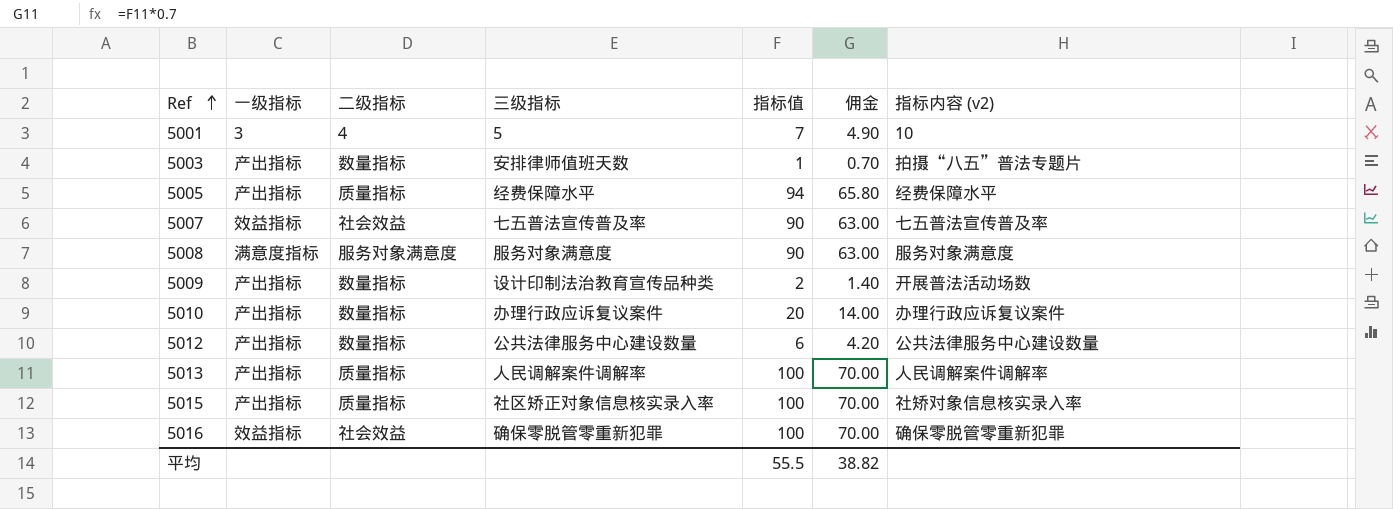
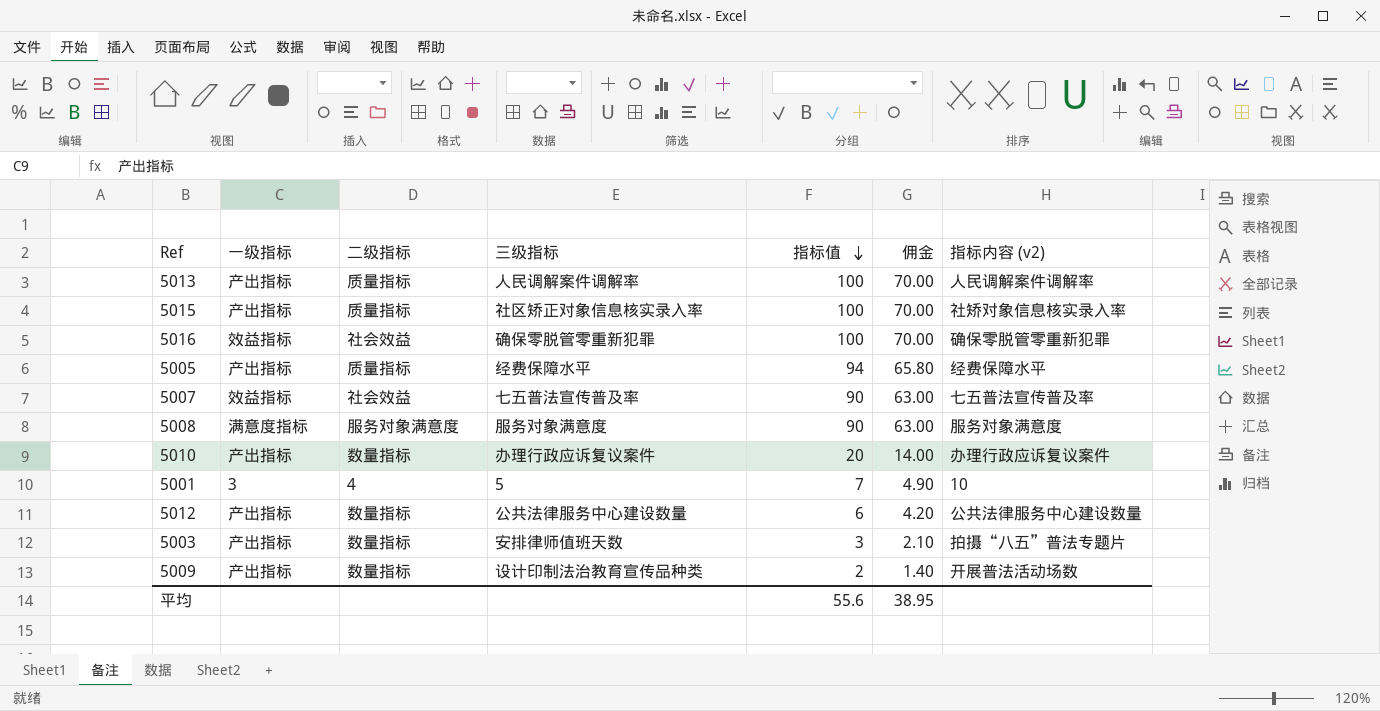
row order: Ref ascending -> 指标值 descending
5003 | 指标值: 1 -> 3
5003 | 佣金: 0.70 -> 2.10
平均 | 指标值: 55.5 -> 55.6
平均 | 佣金: 38.82 -> 38.95

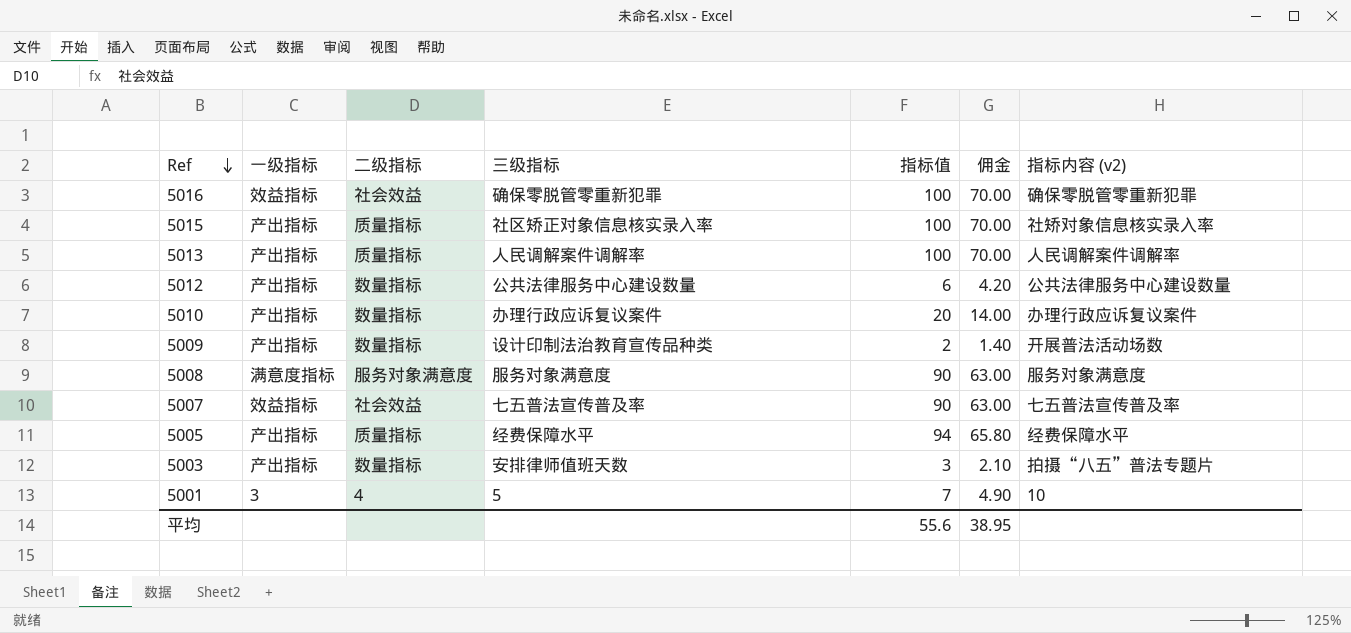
row order: 指标值 descending -> Ref descending

